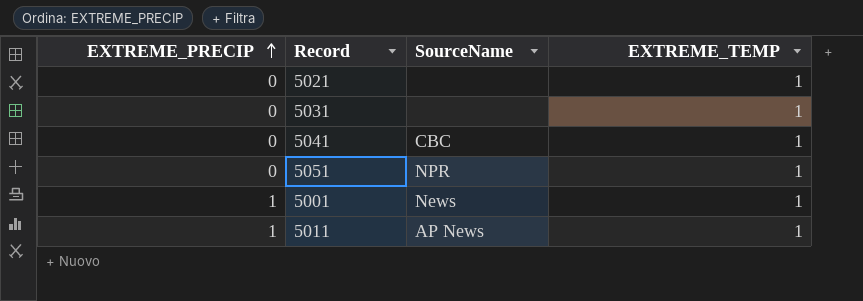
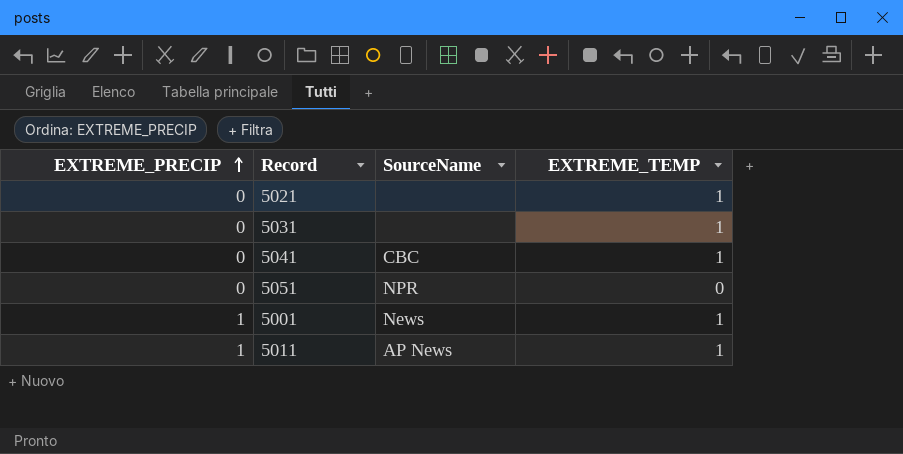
5051 | EXTREME_TEMP: 1 -> 0

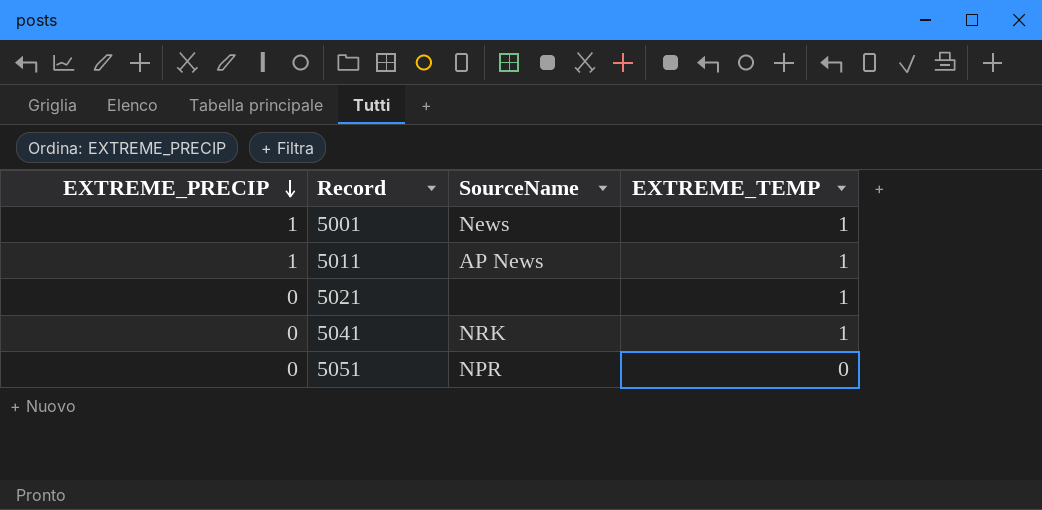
row order: EXTREME_PRECIP ascending -> EXTREME_PRECIP descending
row 5031: 0 | none | 1 -> none
5041 | SourceName: CBC -> NRK

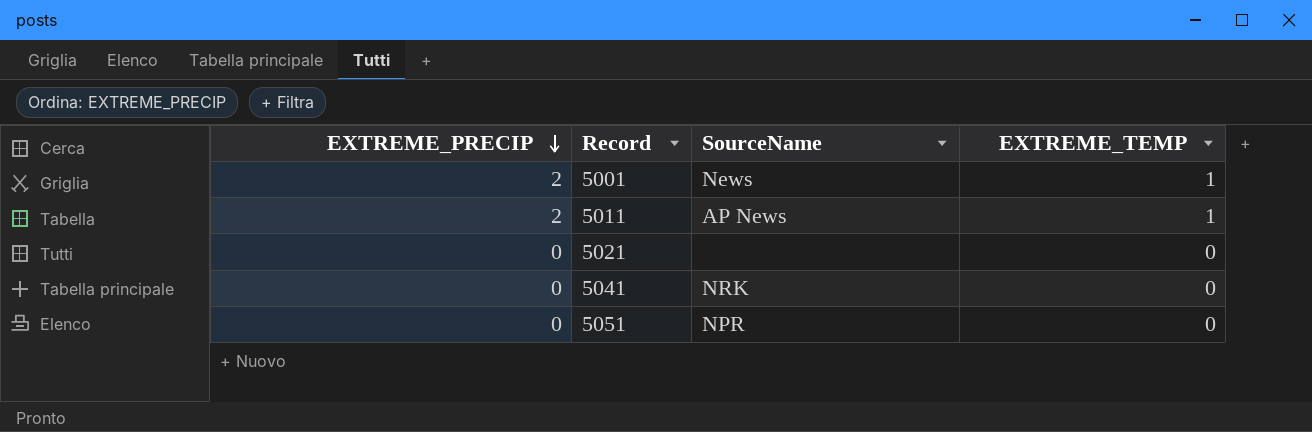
5001 | EXTREME_PRECIP: 1 -> 2
5011 | EXTREME_PRECIP: 1 -> 2
5021 | EXTREME_TEMP: 1 -> 0
5041 | EXTREME_TEMP: 1 -> 0

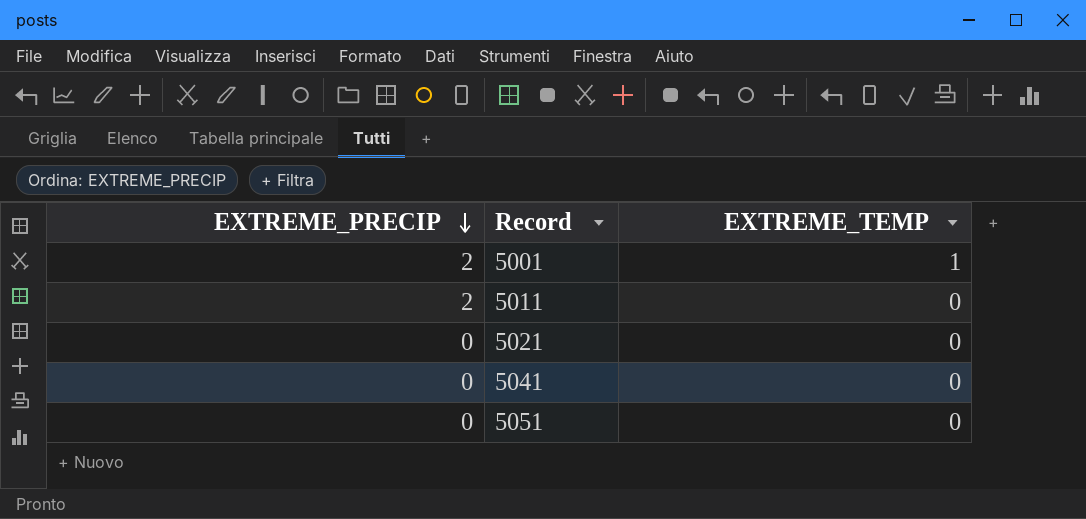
column SourceName | position: 3 -> none
5011 | EXTREME_TEMP: 1 -> 0

